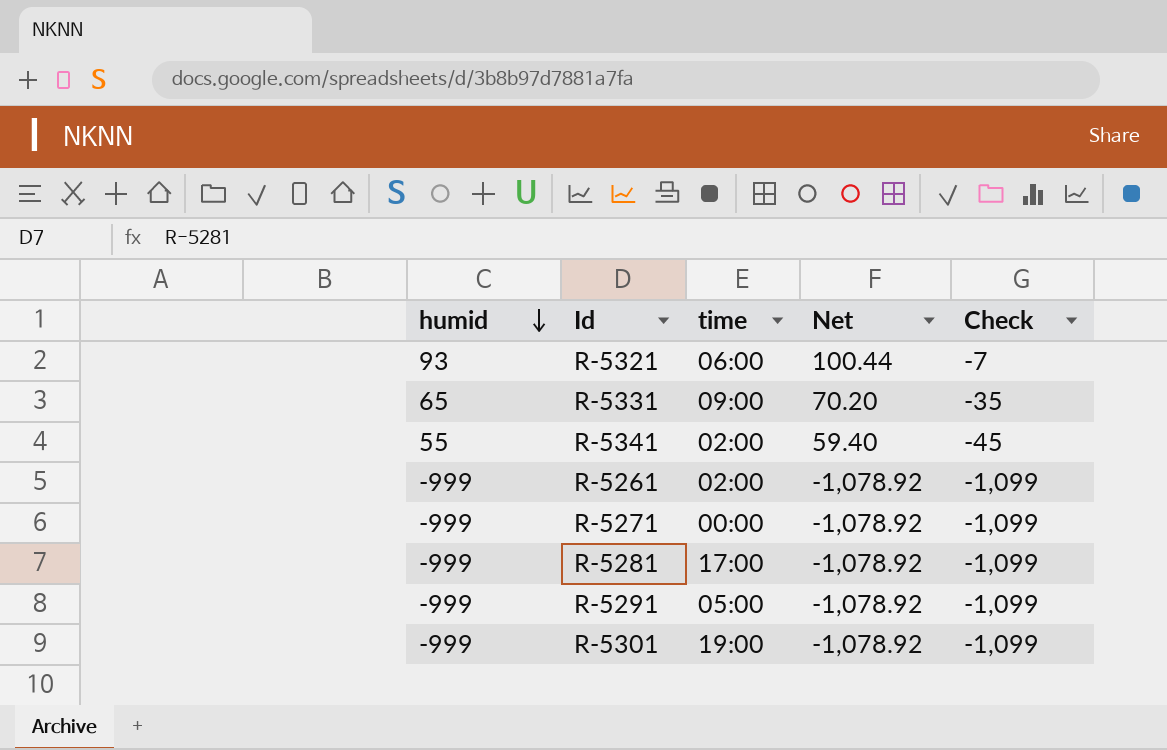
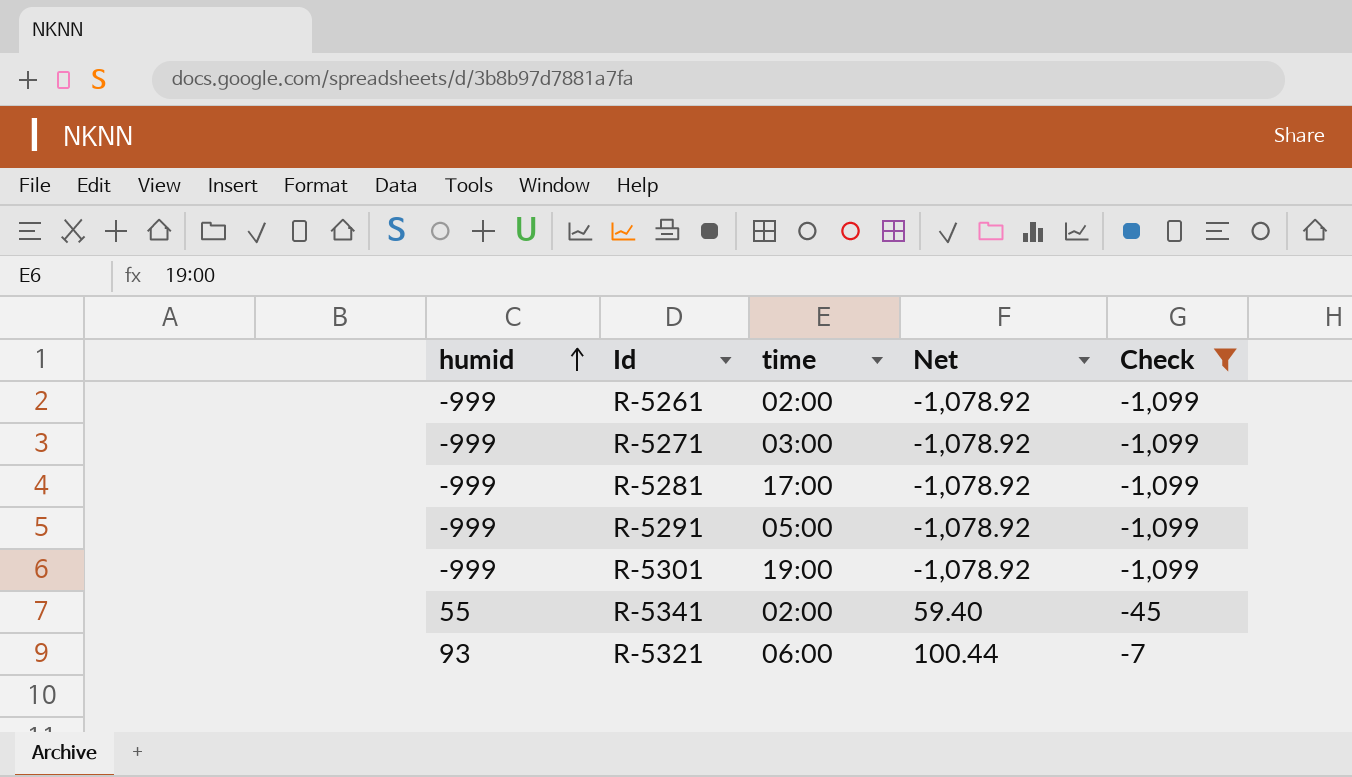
filter: none -> Check != -35
row order: humid descending -> humid ascending
R-5271 | time: 00:00 -> 03:00

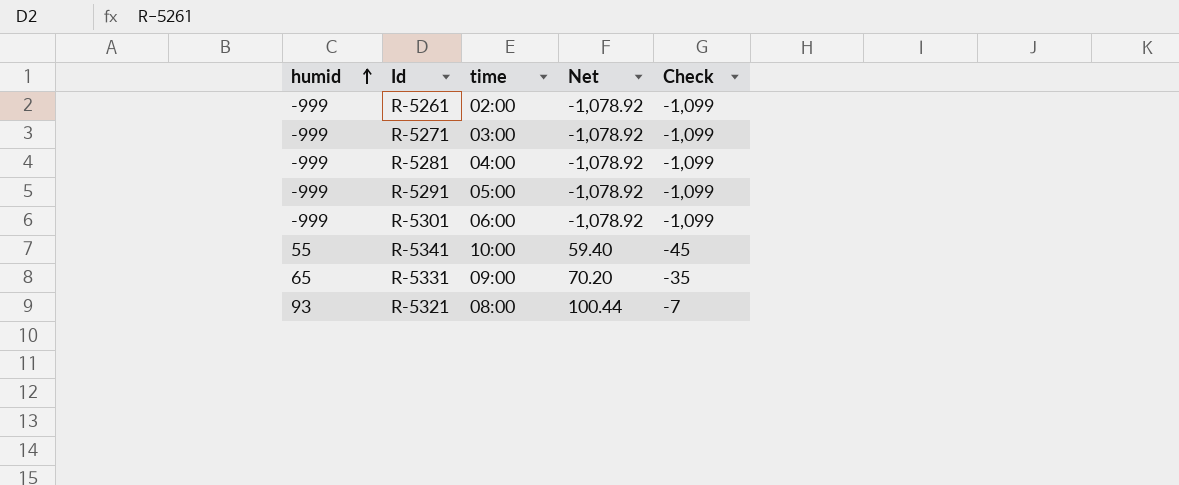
filter: Check != -35 -> none
R-5281 | time: 17:00 -> 04:00
R-5301 | time: 19:00 -> 06:00
R-5341 | time: 02:00 -> 10:00
R-5321 | time: 06:00 -> 08:00

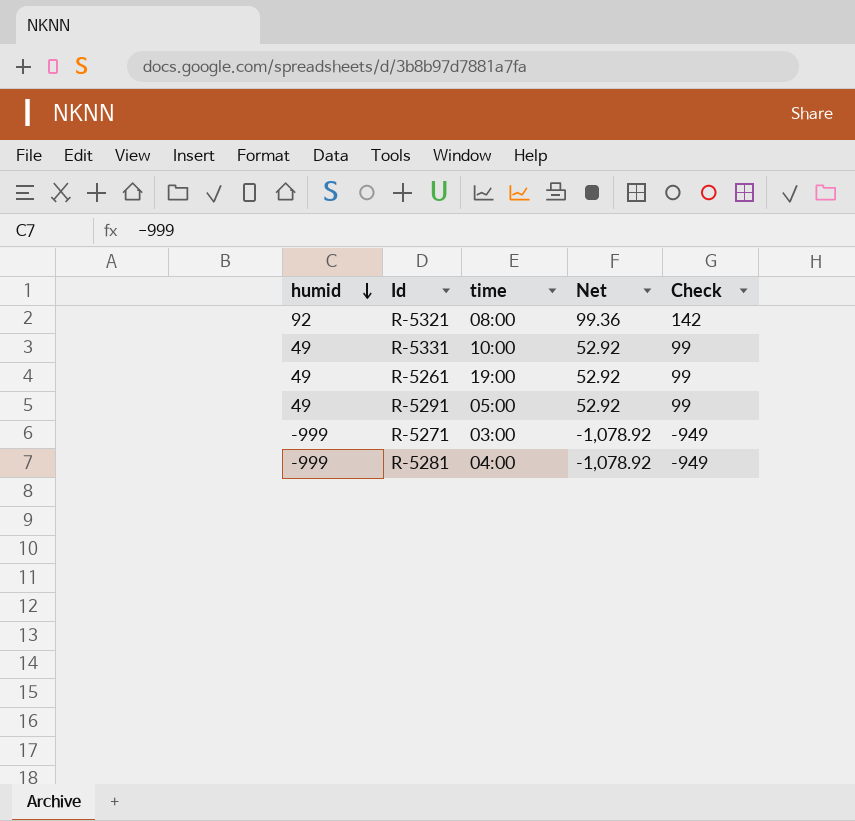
row order: humid ascending -> humid descending
column Check | formula: [humid] - 100 -> [humid] + 50
row R-5301: -999 | 06:00 | -1,078.92 | -1,099 -> none
row R-5341: 55 | 10:00 | 59.40 | -45 -> none
R-5321 | humid: 93 -> 92
R-5321 | Net: 100.44 -> 99.36
R-5331 | humid: 65 -> 49
R-5331 | time: 09:00 -> 10:00
R-5331 | Net: 70.20 -> 52.92
R-5261 | humid: -999 -> 49
R-5261 | time: 02:00 -> 19:00
R-5261 | Net: -1,078.92 -> 52.92
R-5291 | humid: -999 -> 49
R-5291 | Net: -1,078.92 -> 52.92

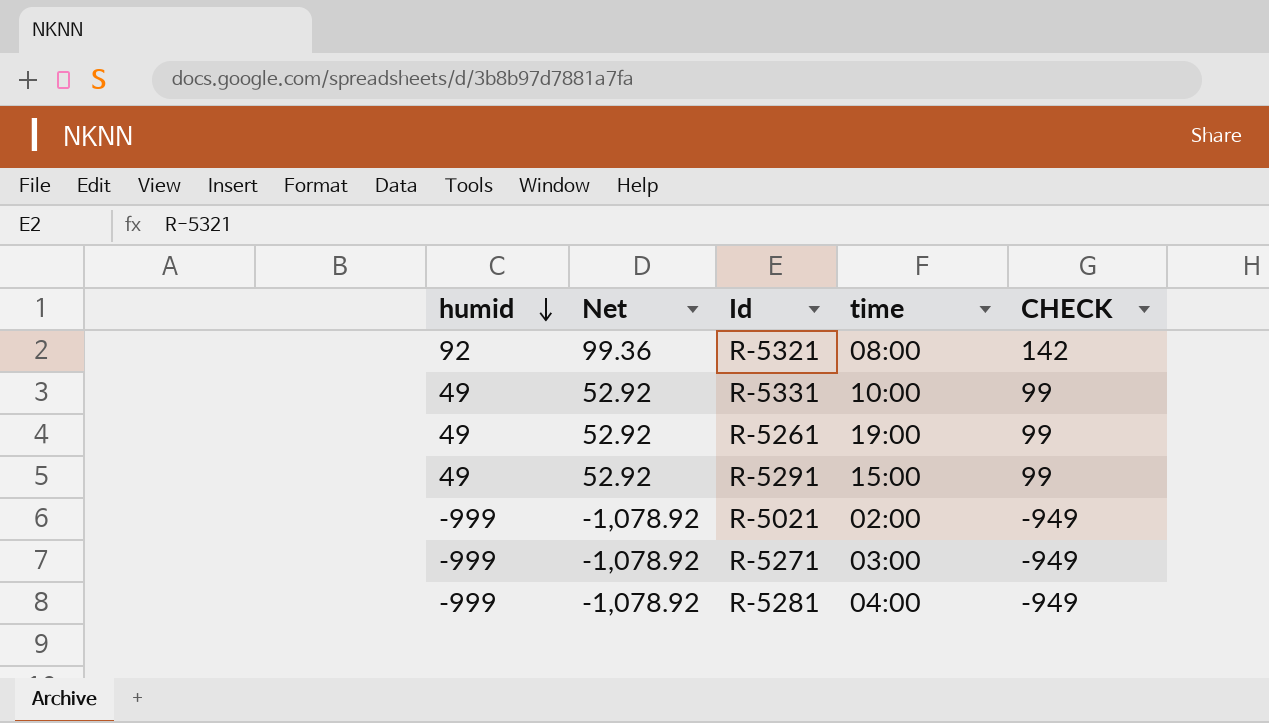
column Net | position: 4 -> 2
column name: Check -> CHECK
R-5291 | time: 05:00 -> 15:00
row R-5021: none -> -999 | -1,078.92 | 02:00 | -949

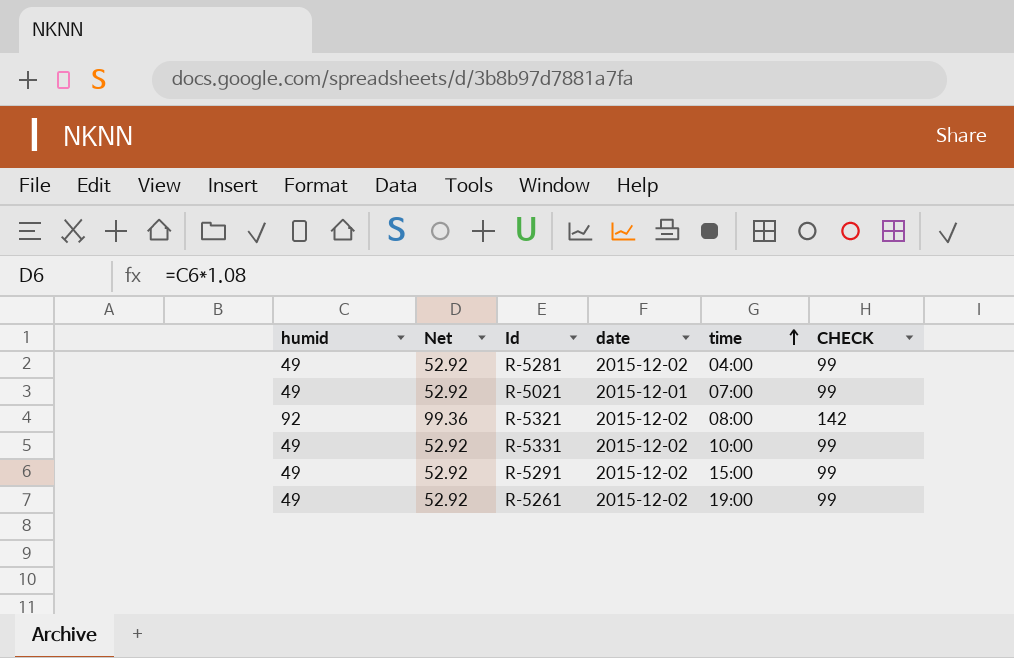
row order: humid descending -> time ascending
column date | position: none -> 4
row R-5271: -999 | -1,078.92 | 03:00 | -949 -> none
R-5281 | humid: -999 -> 49
R-5281 | Net: -1,078.92 -> 52.92
R-5281 | CHECK: -949 -> 99
R-5021 | humid: -999 -> 49
R-5021 | Net: -1,078.92 -> 52.92
R-5021 | time: 02:00 -> 07:00
R-5021 | CHECK: -949 -> 99

